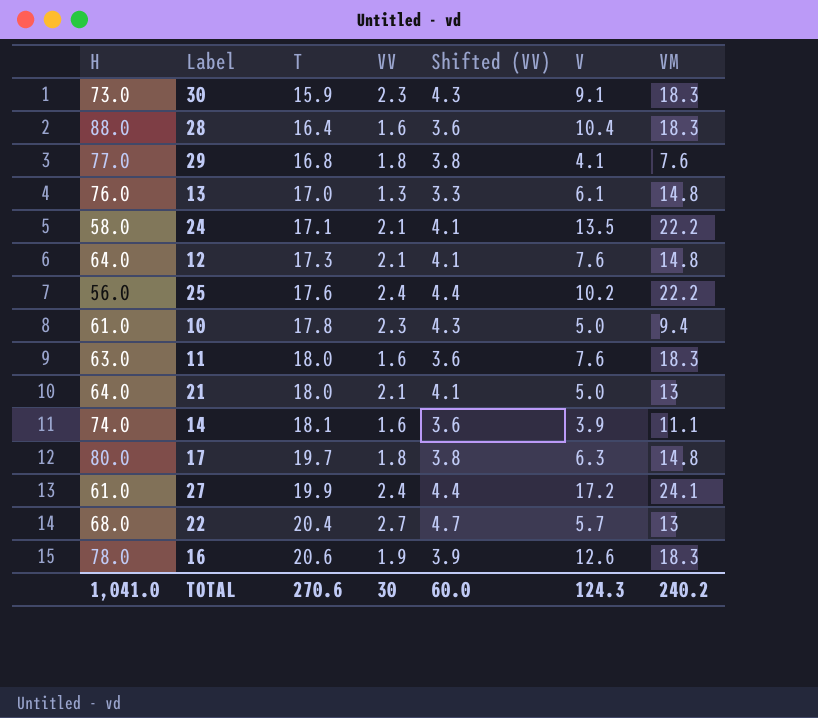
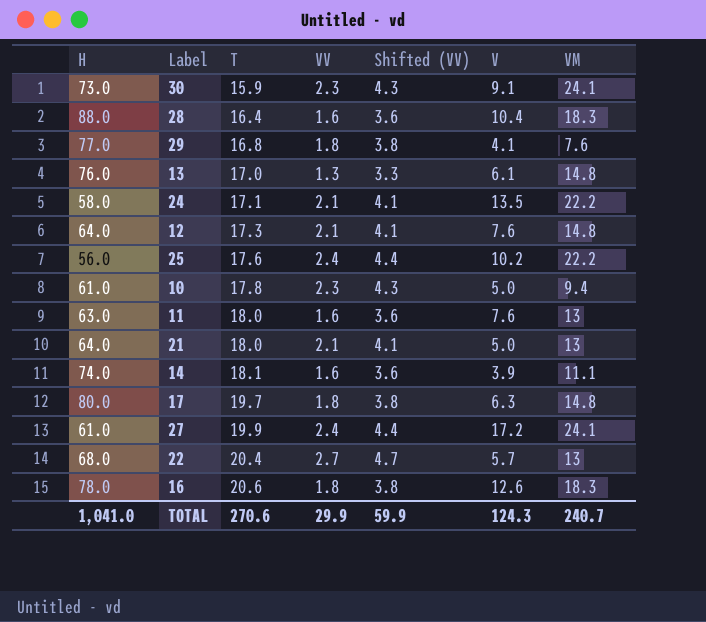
30 | VM: 18.3 -> 24.1
11 | VM: 18.3 -> 13
16 | VV: 1.9 -> 1.8
16 | Shifted (VV): 3.9 -> 3.8
TOTAL | VV: 30 -> 29.9
TOTAL | Shifted (VV): 60.0 -> 59.9
TOTAL | VM: 240.2 -> 240.7

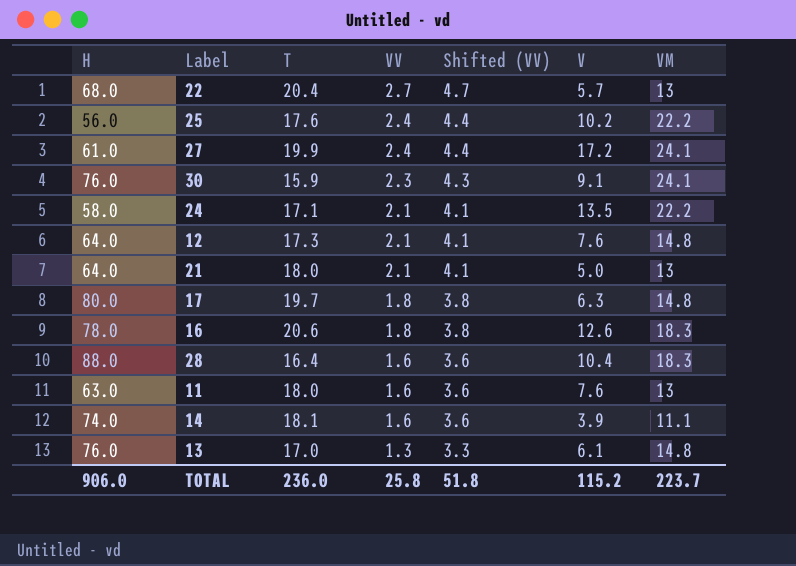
row order: T ascending -> VV descending
row 29: 77.0 | 16.8 | 1.8 | 3.8 | 4.1 | 7.6 -> none
row 10: 61.0 | 17.8 | 2.3 | 4.3 | 5.0 | 9.4 -> none
30 | H: 73.0 -> 76.0
TOTAL | H: 1,041.0 -> 906.0
TOTAL | T: 270.6 -> 236.0
TOTAL | VV: 29.9 -> 25.8
TOTAL | Shifted (VV): 59.9 -> 51.8
TOTAL | V: 124.3 -> 115.2
TOTAL | VM: 240.7 -> 223.7

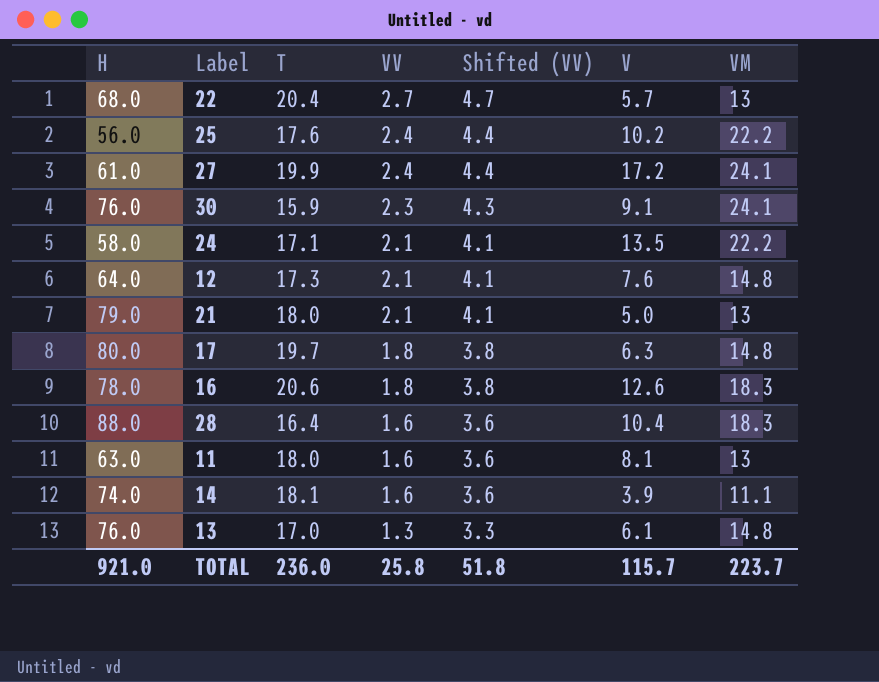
21 | H: 64.0 -> 79.0
11 | V: 7.6 -> 8.1
TOTAL | H: 906.0 -> 921.0
TOTAL | V: 115.2 -> 115.7

